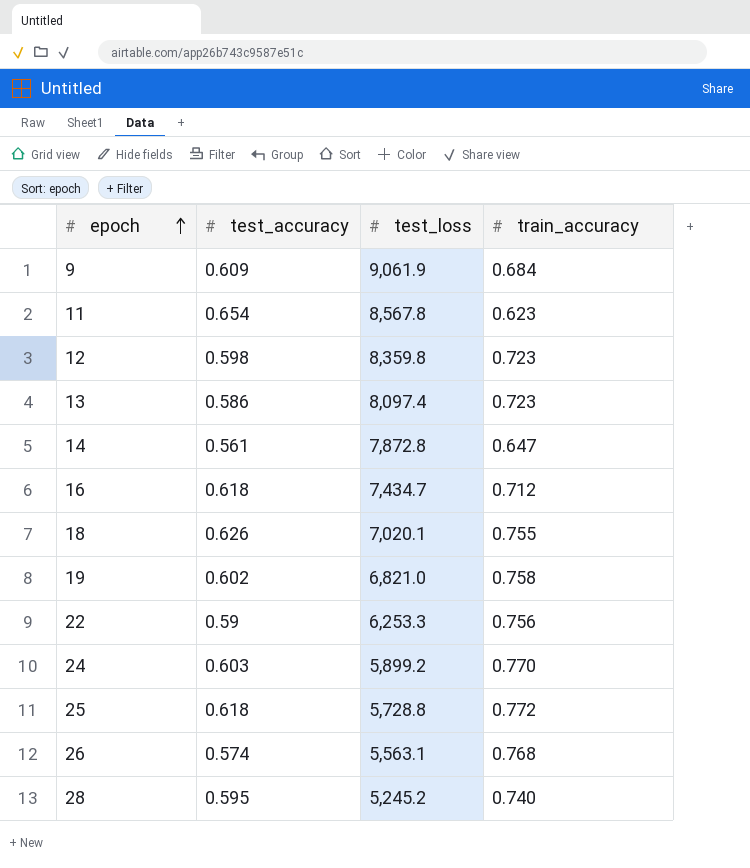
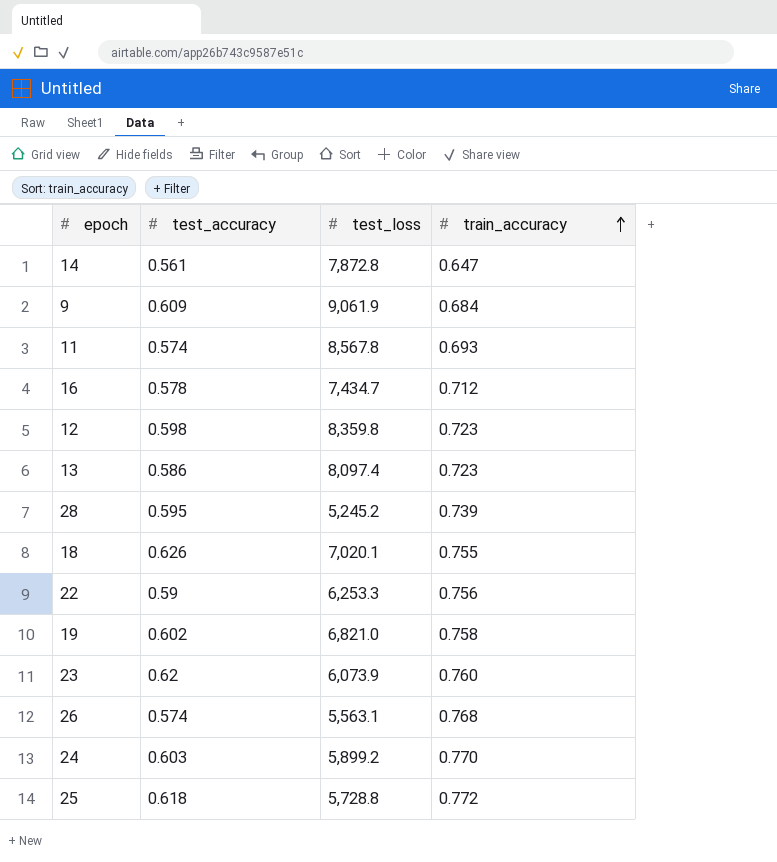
row order: epoch ascending -> train_accuracy ascending
11 | test_accuracy: 0.654 -> 0.574
11 | train_accuracy: 0.623 -> 0.693
16 | test_accuracy: 0.618 -> 0.578
28 | train_accuracy: 0.740 -> 0.739
row 23: none -> 0.62 | 6,073.9 | 0.760

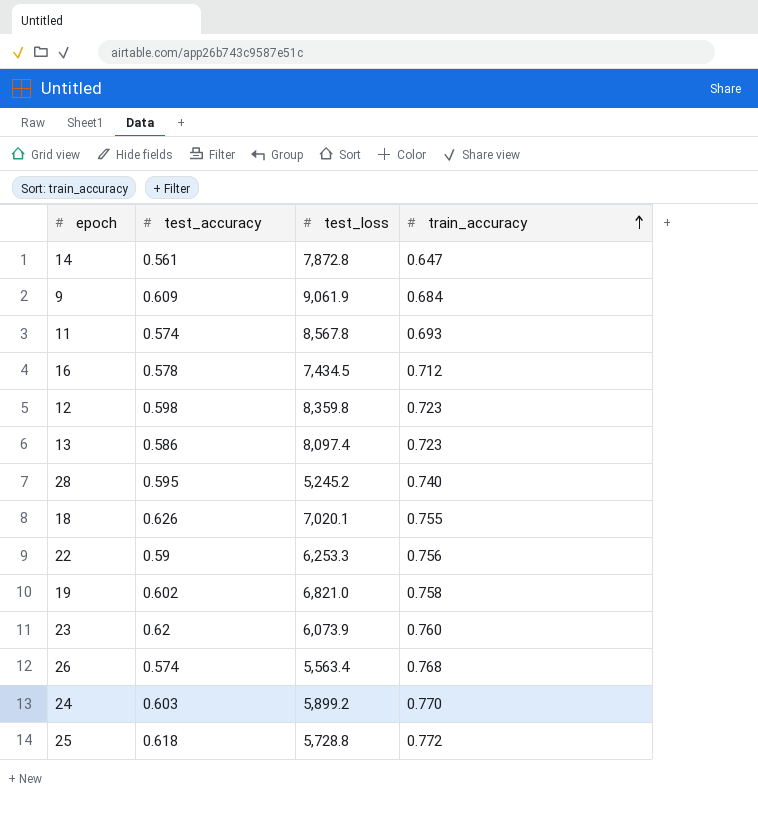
16 | test_loss: 7,434.7 -> 7,434.5
28 | train_accuracy: 0.739 -> 0.740
26 | test_loss: 5,563.1 -> 5,563.4

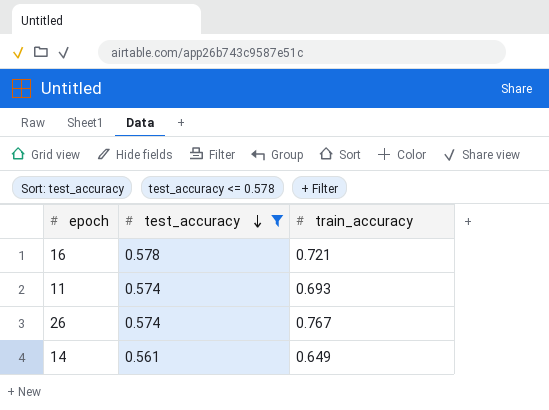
filter: none -> test_accuracy <= 0.578
row order: train_accuracy ascending -> test_accuracy descending
column test_loss | position: 3 -> none
16 | train_accuracy: 0.712 -> 0.721
26 | train_accuracy: 0.768 -> 0.767
14 | train_accuracy: 0.647 -> 0.649

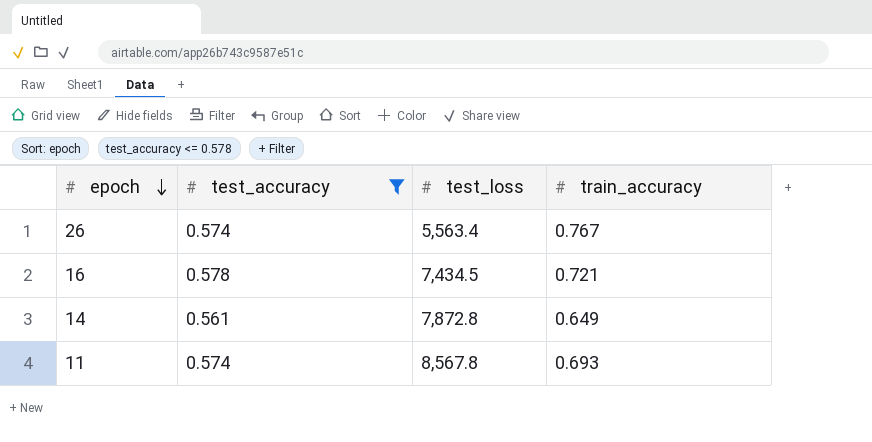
row order: test_accuracy descending -> epoch descending
column test_loss | position: none -> 3

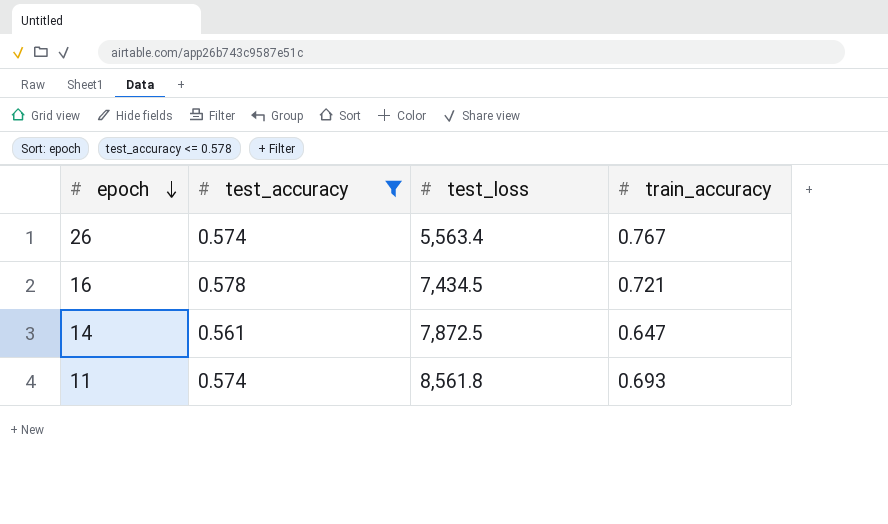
14 | test_loss: 7,872.8 -> 7,872.5
14 | train_accuracy: 0.649 -> 0.647
11 | test_loss: 8,567.8 -> 8,561.8

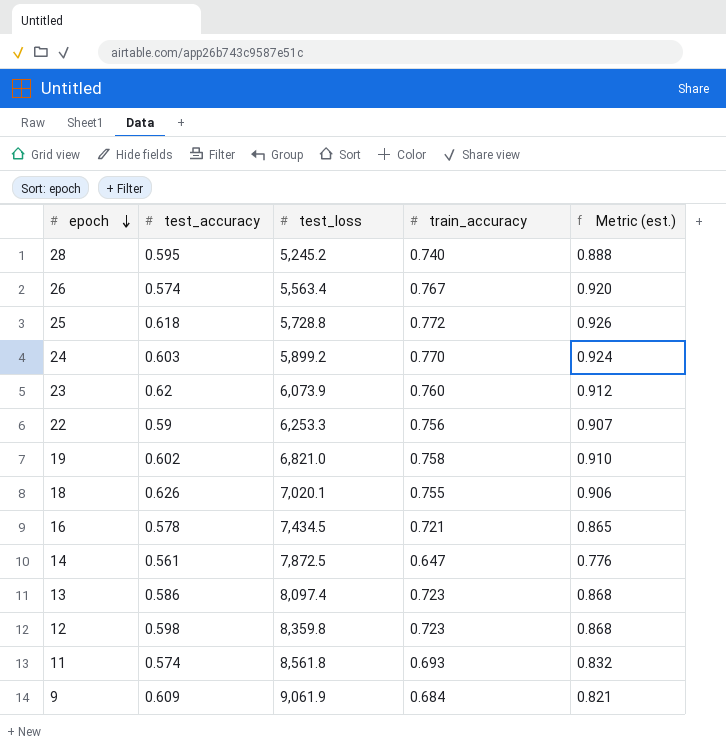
filter: test_accuracy <= 0.578 -> none
column Metric (est.) | formula: none -> [train_accuracy] * 1.2

